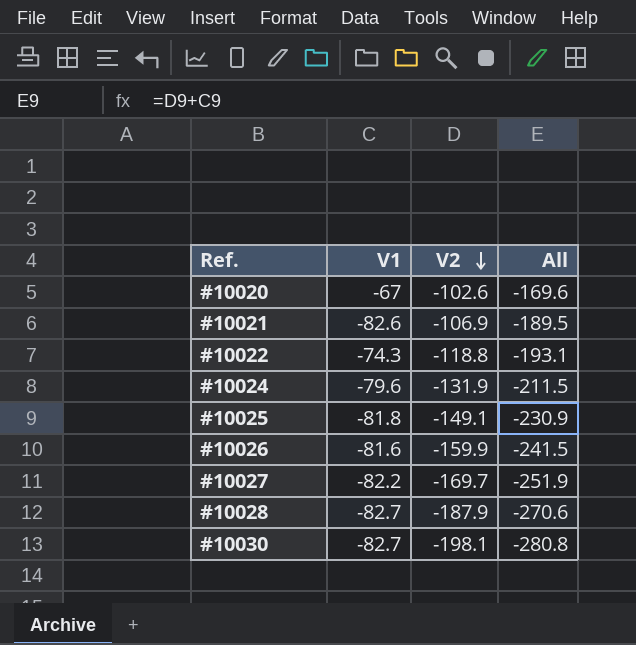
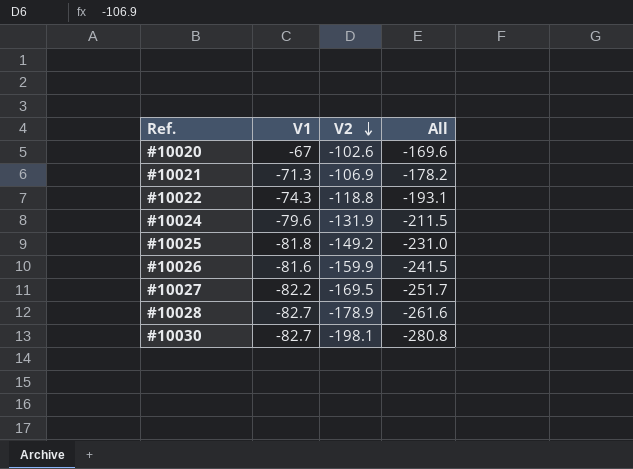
#10021 | V1: -82.6 -> -71.3
#10021 | All: -189.5 -> -178.2
#10025 | V2: -149.1 -> -149.2
#10025 | All: -230.9 -> -231.0
#10027 | V2: -169.7 -> -169.5
#10027 | All: -251.9 -> -251.7
#10028 | V2: -187.9 -> -178.9
#10028 | All: -270.6 -> -261.6

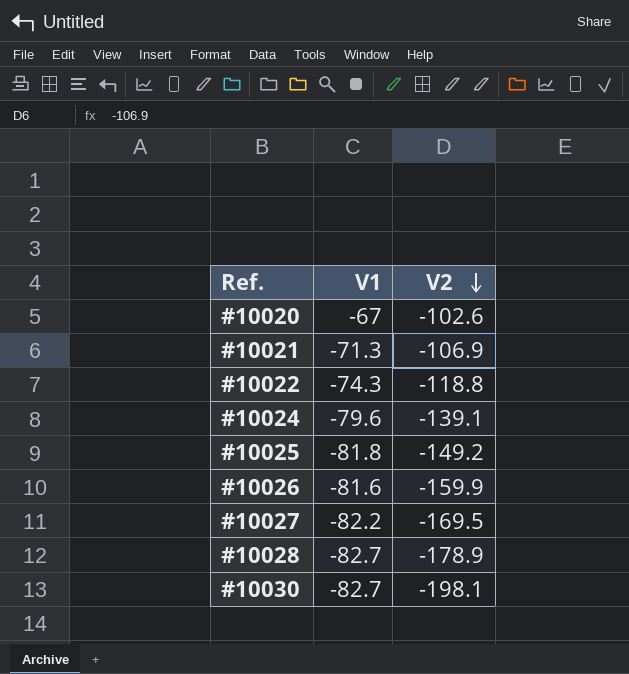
column All | formula: [V1] + [V2] -> none
#10024 | V2: -131.9 -> -139.1

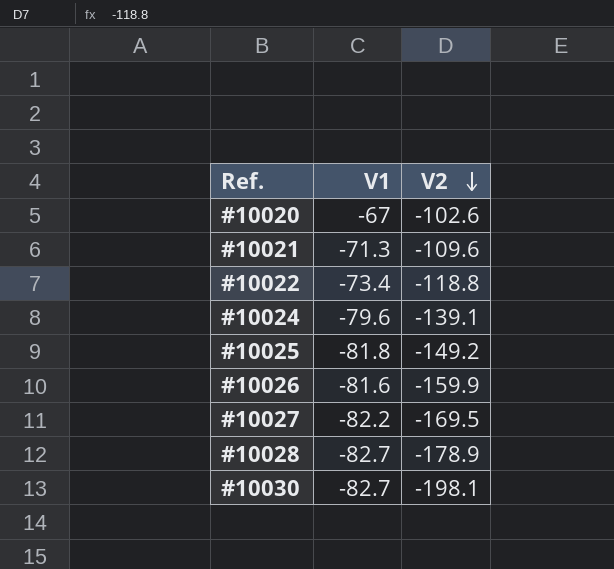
#10021 | V2: -106.9 -> -109.6
#10022 | V1: -74.3 -> -73.4

